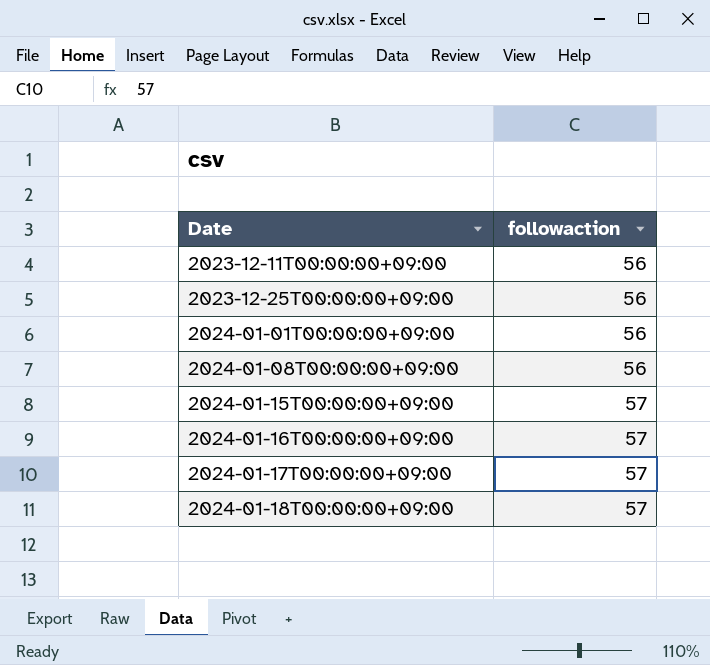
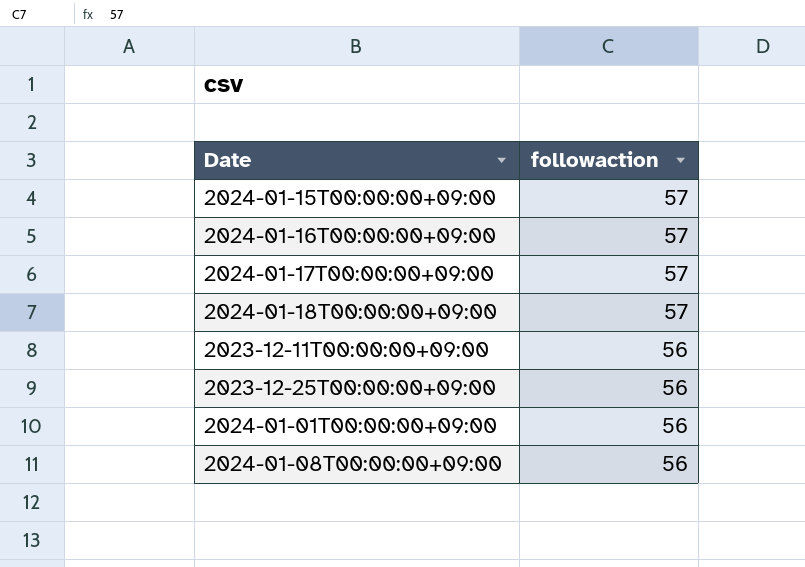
row order: Date ascending -> followaction descending

